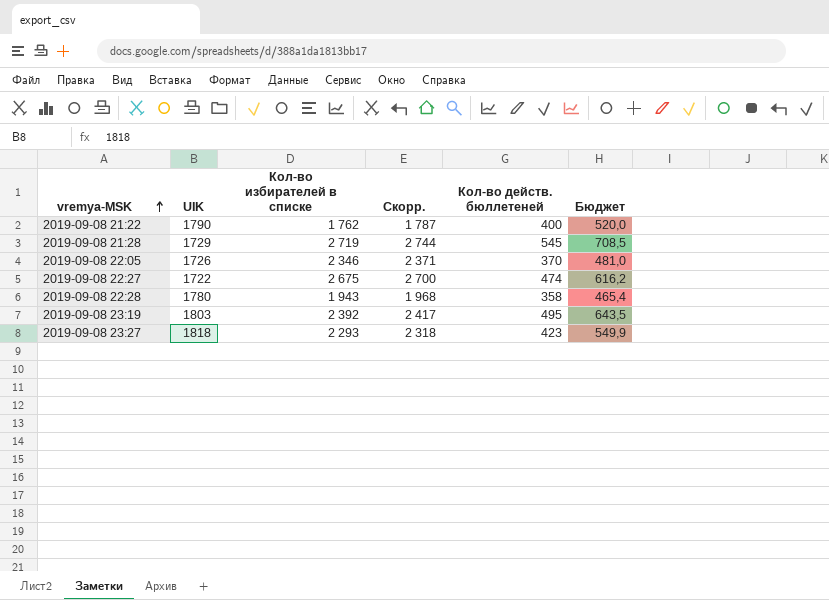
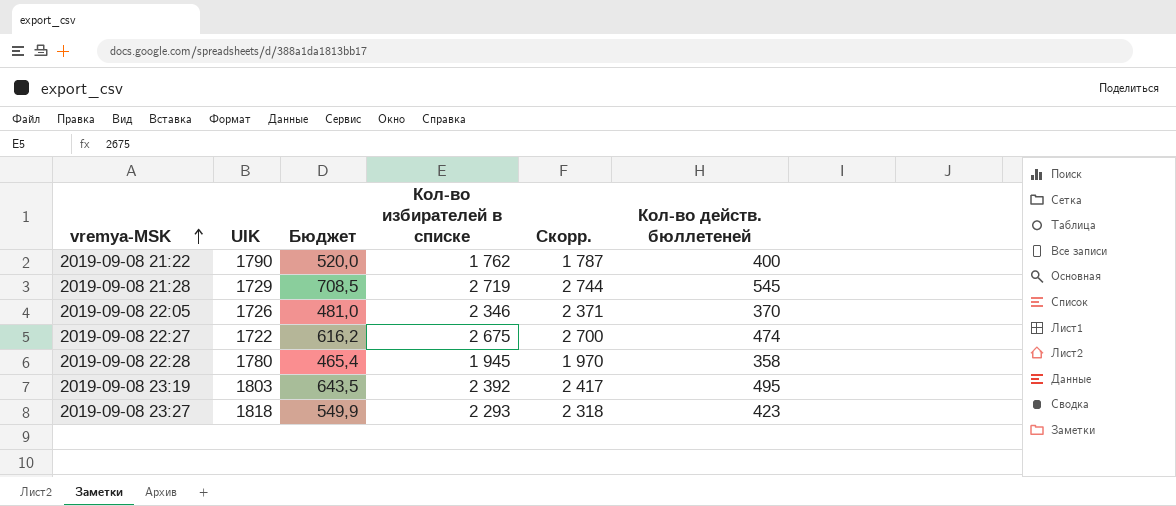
column Бюджет | position: 6 -> 3
2019-09-08 22:28 | Кол-во избирателей в списке: 1 943 -> 1 945
2019-09-08 22:28 | Скорр.: 1 968 -> 1 970

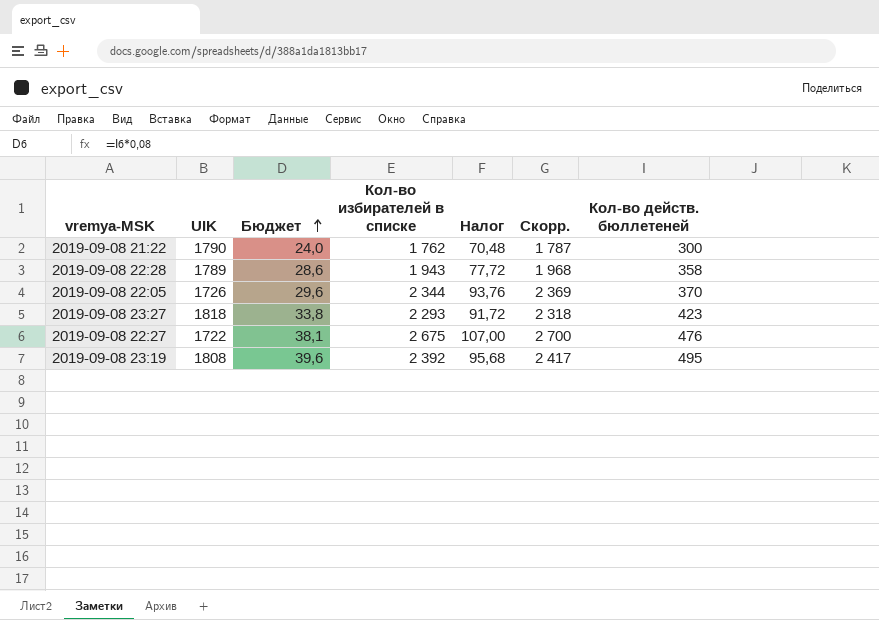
row order: vremya-MSK ascending -> Бюджет ascending
column Бюджет | formula: [Кол-во действ. бюллетеней] * 1,3 -> [Кол-во действ. бюллетеней] * 0,08
column Налог | formula: none -> [Кол-во избирателей в списке] * 0,04
row 2019-09-08 21:28: 1729 | 708,5 | 2 719 | 2 744 | 545 -> none
2019-09-08 21:22 | Кол-во действ. бюллетеней: 400 -> 300
2019-09-08 22:28 | UIK: 1780 -> 1789
2019-09-08 22:28 | Кол-во избирателей в списке: 1 945 -> 1 943
2019-09-08 22:28 | Скорр.: 1 970 -> 1 968
2019-09-08 22:05 | Кол-во избирателей в списке: 2 346 -> 2 344
2019-09-08 22:05 | Скорр.: 2 371 -> 2 369
2019-09-08 22:27 | Кол-во действ. бюллетеней: 474 -> 476
2019-09-08 23:19 | UIK: 1803 -> 1808

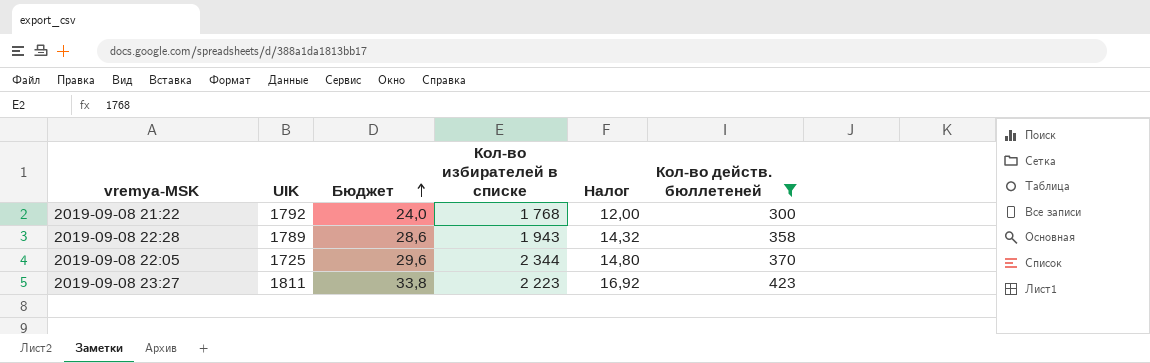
filter: none -> Кол-во действ. бюллетеней <= 423
column Скорр. | formula: [Кол-во избирателей в списке] + 25 -> none
column Налог | formula: [Кол-во избирателей в списке] * 0,04 -> [Кол-во действ. бюллетеней] * 0,04
2019-09-08 21:22 | UIK: 1790 -> 1792
2019-09-08 21:22 | Кол-во избирателей в списке: 1 762 -> 1 768
2019-09-08 22:05 | UIK: 1726 -> 1725
2019-09-08 23:27 | UIK: 1818 -> 1811
2019-09-08 23:27 | Кол-во избирателей в списке: 2 293 -> 2 223

